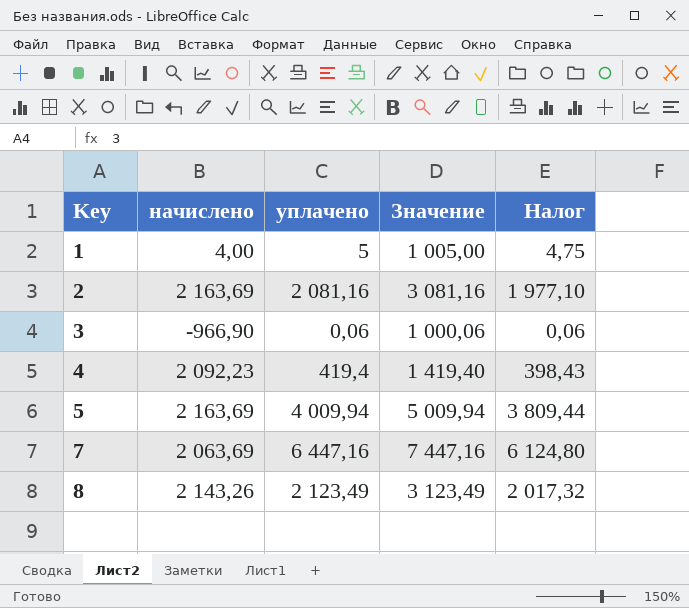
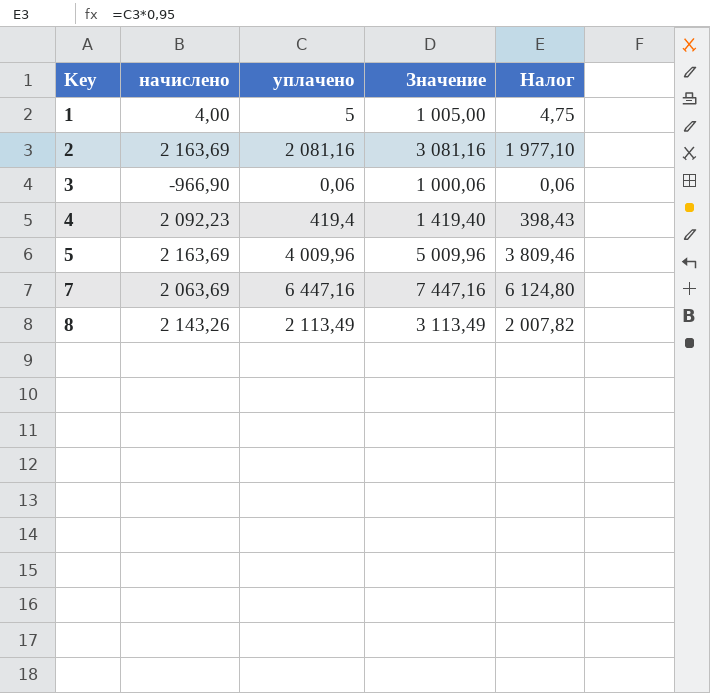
5 | уплачено: 4 009,94 -> 4 009,96
5 | Значение: 5 009,94 -> 5 009,96
5 | Налог: 3 809,44 -> 3 809,46
8 | уплачено: 2 123,49 -> 2 113,49
8 | Значение: 3 123,49 -> 3 113,49
8 | Налог: 2 017,32 -> 2 007,82

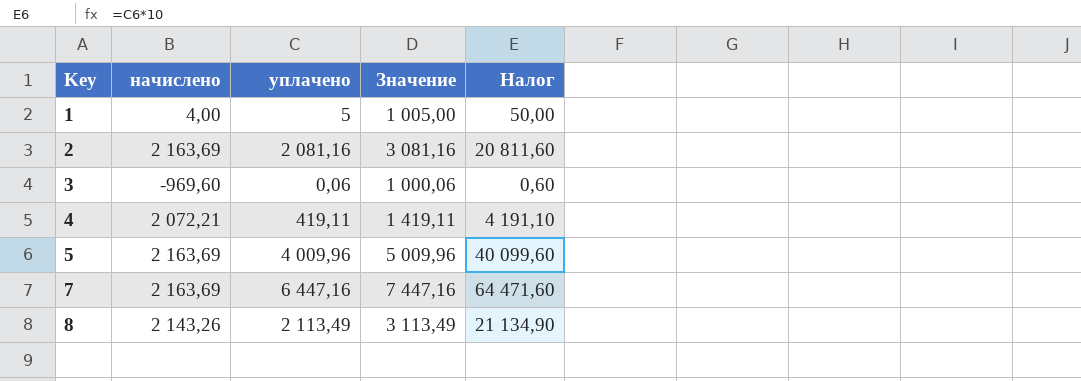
column Налог | formula: [уплачено] * 0,95 -> [уплачено] * 10
3 | начислено: -966,90 -> -969,60
4 | начислено: 2 092,23 -> 2 072,21
4 | уплачено: 419,4 -> 419,11
4 | Значение: 1 419,40 -> 1 419,11
7 | начислено: 2 063,69 -> 2 163,69

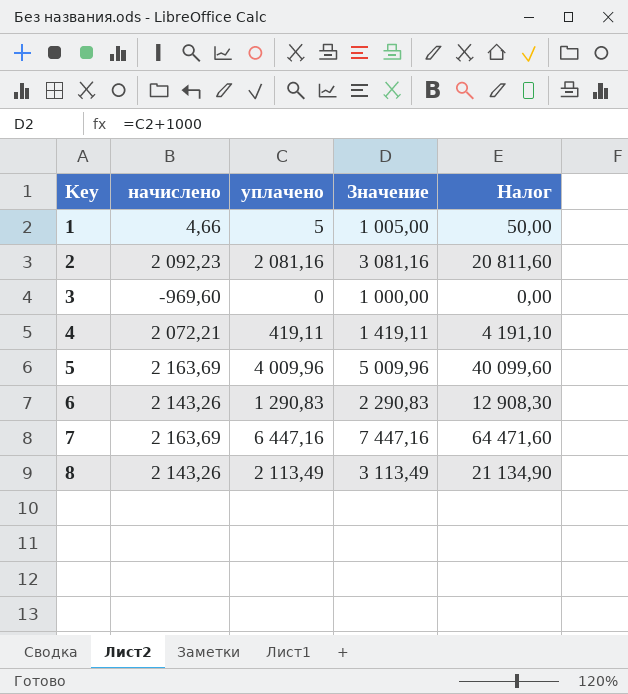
1 | начислено: 4,00 -> 4,66
2 | начислено: 2 163,69 -> 2 092,23
3 | уплачено: 0,06 -> 0
3 | Значение: 1 000,06 -> 1 000,00
3 | Налог: 0,60 -> 0,00
row 6: none -> 2 143,26 | 1 290,83 | 2 290,83 | 12 908,30

